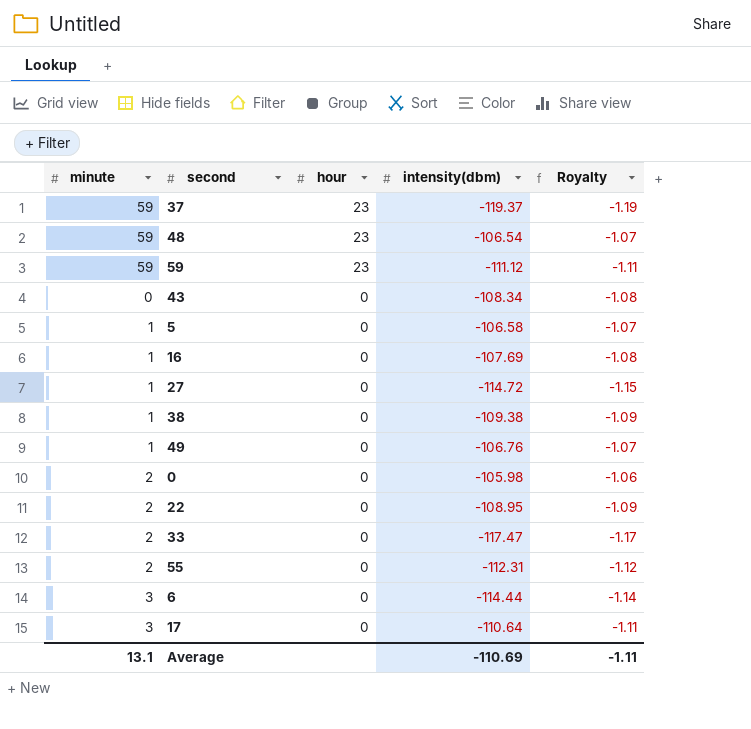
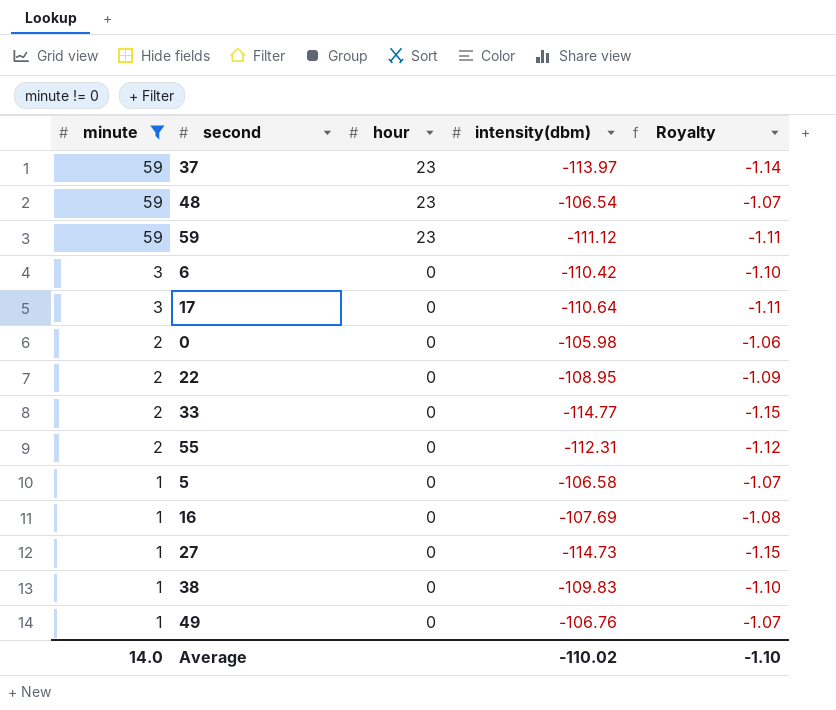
filter: none -> minute != 0
row order: hour descending -> minute descending
37 | intensity(dbm): -119.37 -> -113.97
37 | Royalty: -1.19 -> -1.14
6 | intensity(dbm): -114.44 -> -110.42
6 | Royalty: -1.14 -> -1.10
33 | intensity(dbm): -117.47 -> -114.77
33 | Royalty: -1.17 -> -1.15
27 | intensity(dbm): -114.72 -> -114.73
38 | intensity(dbm): -109.38 -> -109.83
38 | Royalty: -1.09 -> -1.10
Average | minute: 13.1 -> 14.0
Average | intensity(dbm): -110.69 -> -110.02
Average | Royalty: -1.11 -> -1.10

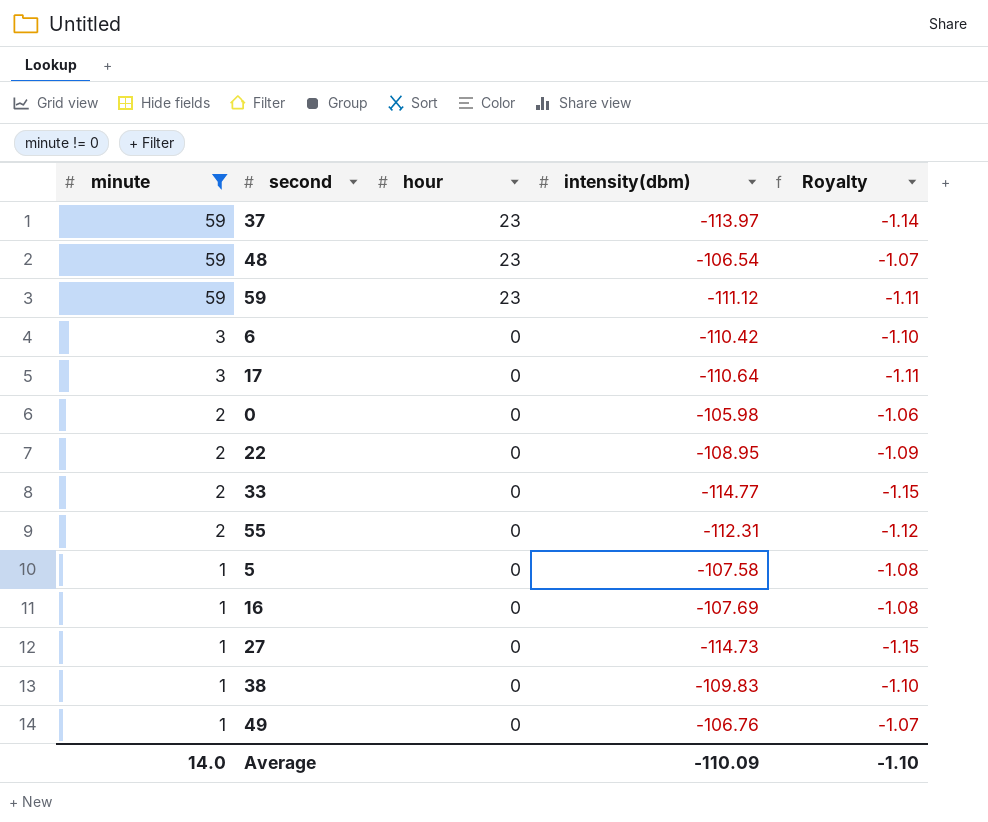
5 | intensity(dbm): -106.58 -> -107.58
5 | Royalty: -1.07 -> -1.08
Average | intensity(dbm): -110.02 -> -110.09

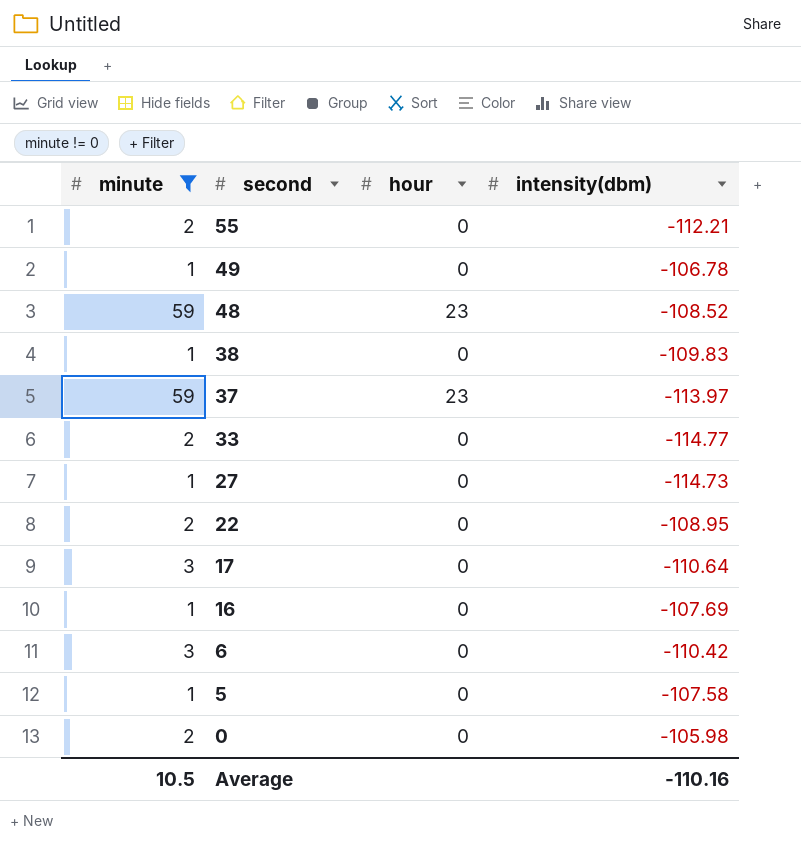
row order: minute descending -> second descending
column Royalty | formula: [intensity(dbm)] * 0.01 -> none
row 59: 59 | 23 | -111.12 | -1.11 -> none
55 | intensity(dbm): -112.31 -> -112.21
49 | intensity(dbm): -106.76 -> -106.78
48 | intensity(dbm): -106.54 -> -108.52
Average | minute: 14.0 -> 10.5
Average | intensity(dbm): -110.09 -> -110.16

